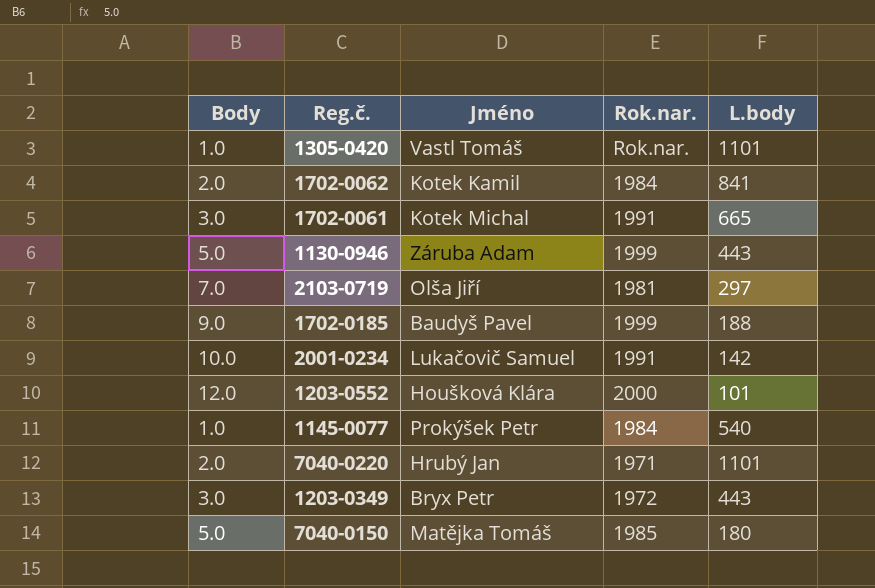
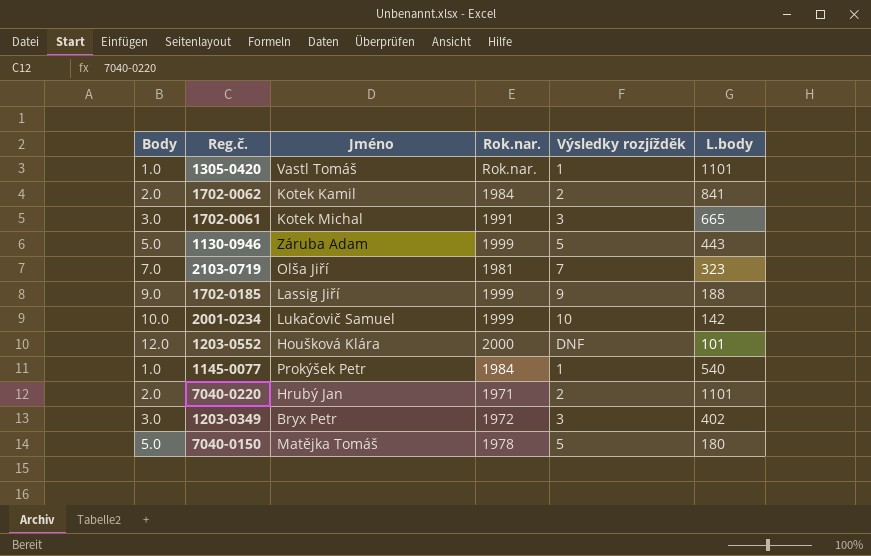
column Výsledky rozjížděk | position: none -> 5
2103-0719 | L.body: 297 -> 323
1702-0185 | Jméno: Baudyš Pavel -> Lassig Jiří
2001-0234 | Rok.nar.: 1991 -> 1999
1203-0349 | L.body: 443 -> 402
7040-0150 | Rok.nar.: 1985 -> 1978

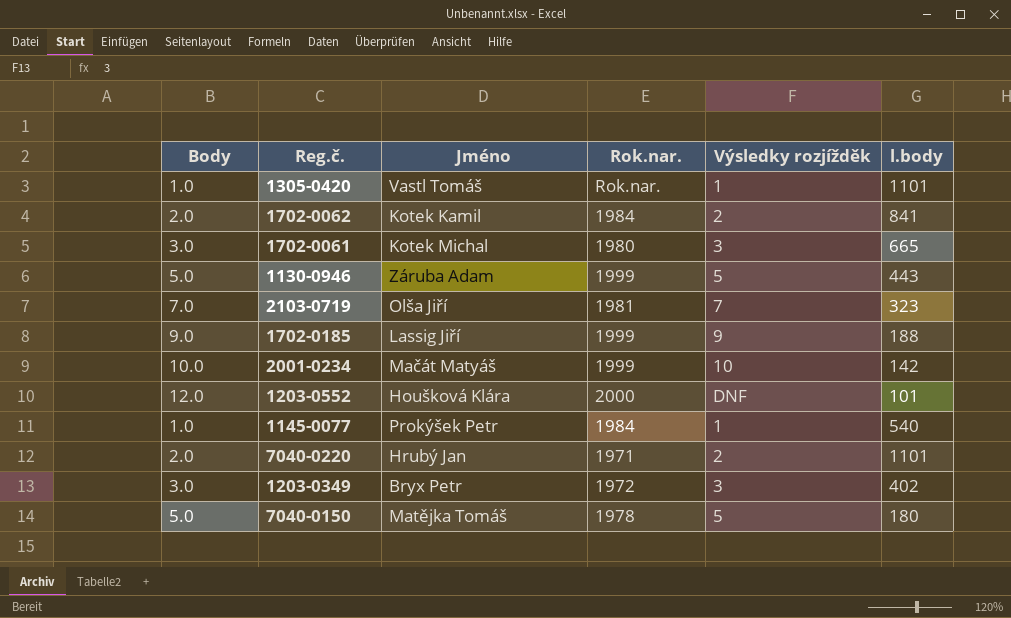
column name: L.body -> l.body
1702-0061 | Rok.nar.: 1991 -> 1980
2001-0234 | Jméno: Lukačovič Samuel -> Mačát Matyáš

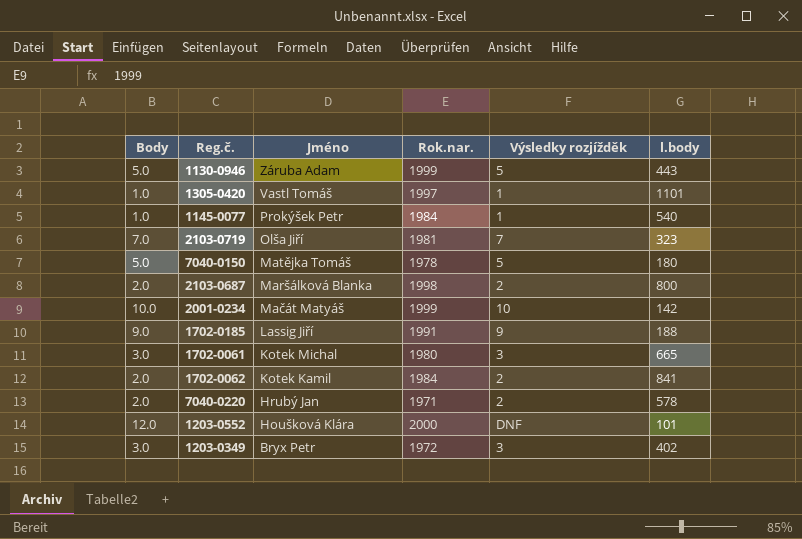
row order: none -> Jméno descending
1305-0420 | Rok.nar.: Rok.nar. -> 1997
row 2103-0687: none -> 2.0 | Maršálková Blanka | 1998 | 2 | 800
1702-0185 | Rok.nar.: 1999 -> 1991
7040-0220 | l.body: 1101 -> 578

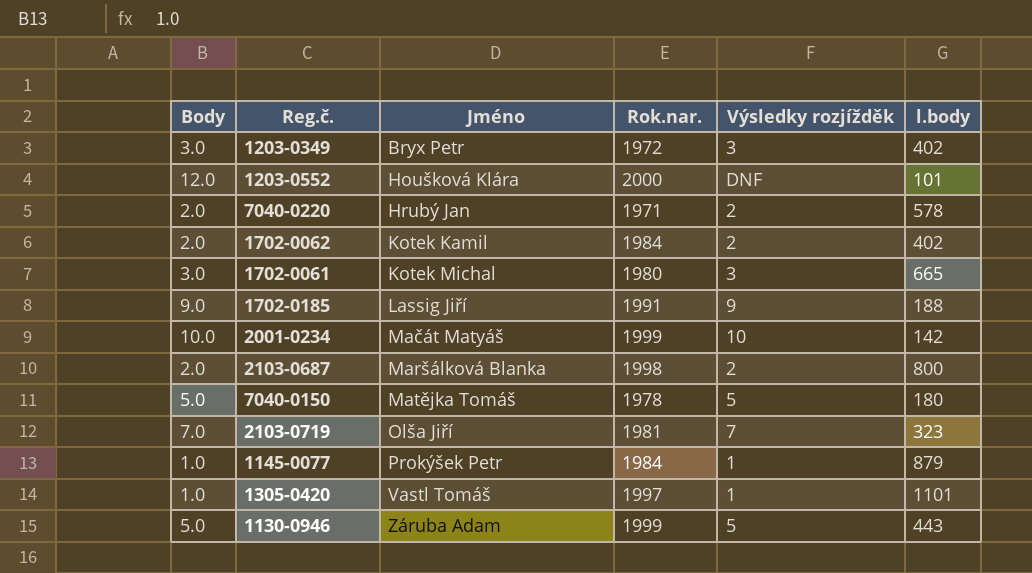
row order: Jméno descending -> Jméno ascending
1702-0062 | l.body: 841 -> 402
1145-0077 | l.body: 540 -> 879

